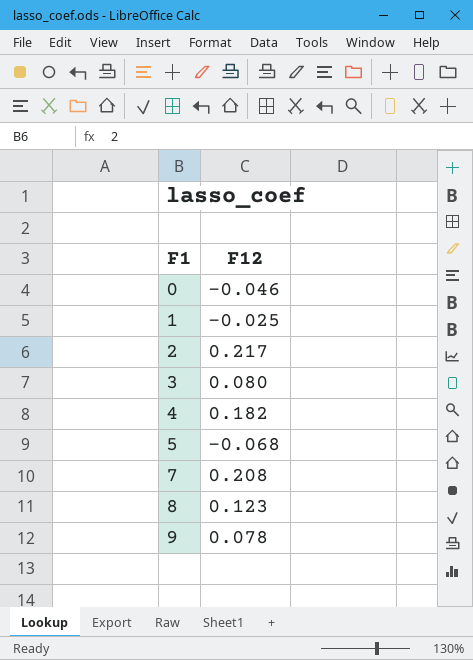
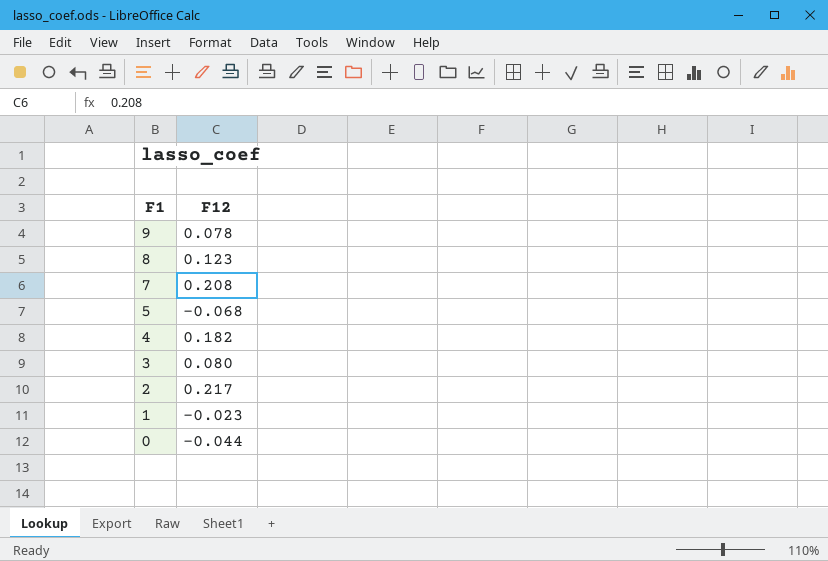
row order: F1 ascending -> F1 descending
1 | F12: -0.025 -> -0.023
0 | F12: -0.046 -> -0.044

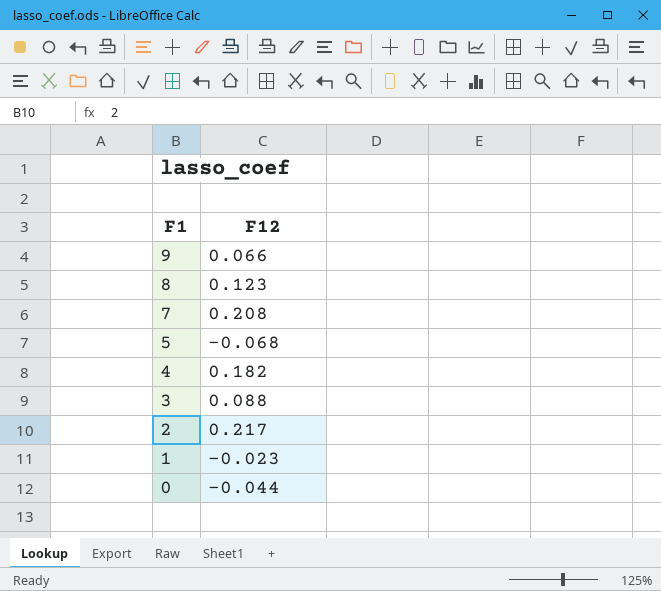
9 | F12: 0.078 -> 0.066
3 | F12: 0.080 -> 0.088

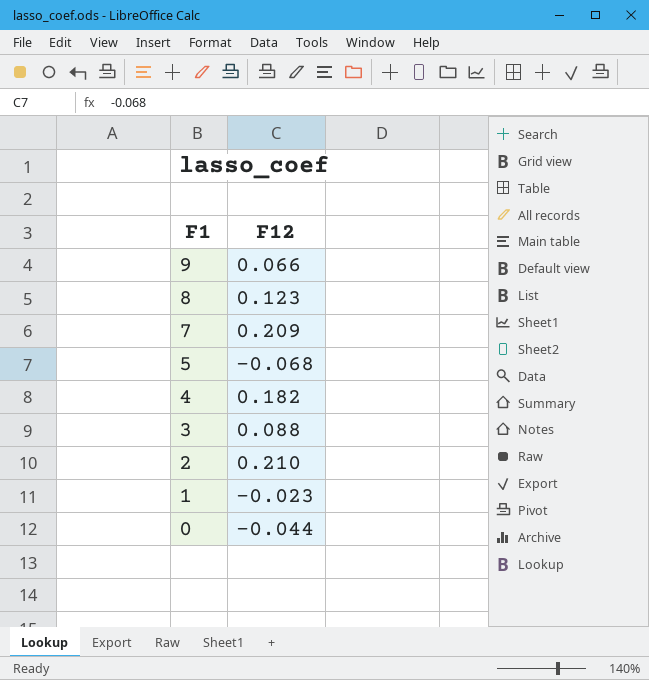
7 | F12: 0.208 -> 0.209
2 | F12: 0.217 -> 0.210

